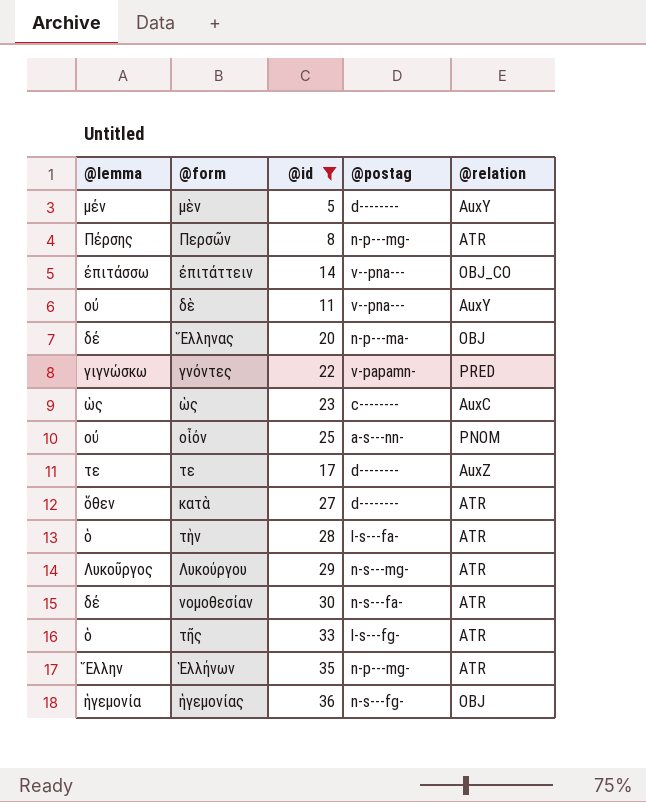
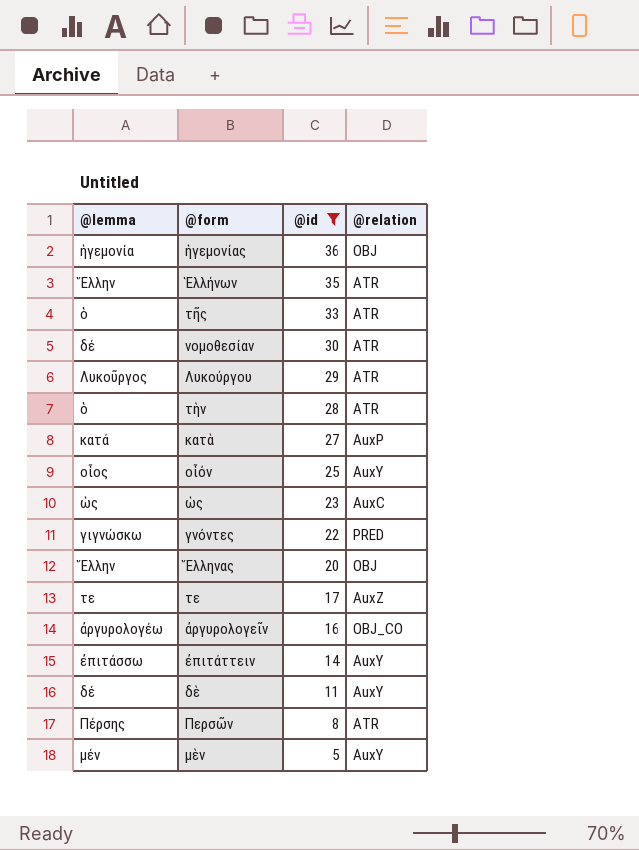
row order: none -> @id descending
column @postag | position: 4 -> none
κατὰ | @lemma: ὅθεν -> κατά
κατὰ | @relation: ATR -> AuxP
οἷόν | @lemma: οὐ -> οἷος
οἷόν | @relation: PNOM -> AuxY
Ἕλληνας | @lemma: δέ -> Ἕλλην
row ἀργυρολογεῖν: none -> ἀργυρολογέω | 16 | OBJ_CO
ἐπιτάττειν | @relation: OBJ_CO -> AuxY
δὲ | @lemma: οὐ -> δέ

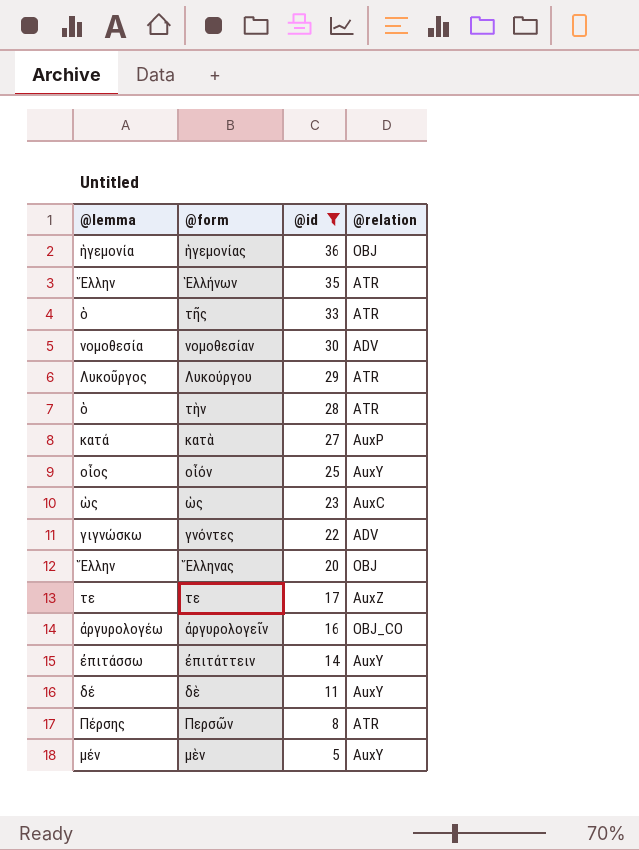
νομοθεσίαν | @lemma: δέ -> νομοθεσία
νομοθεσίαν | @relation: ATR -> ADV
γνόντες | @relation: PRED -> ADV

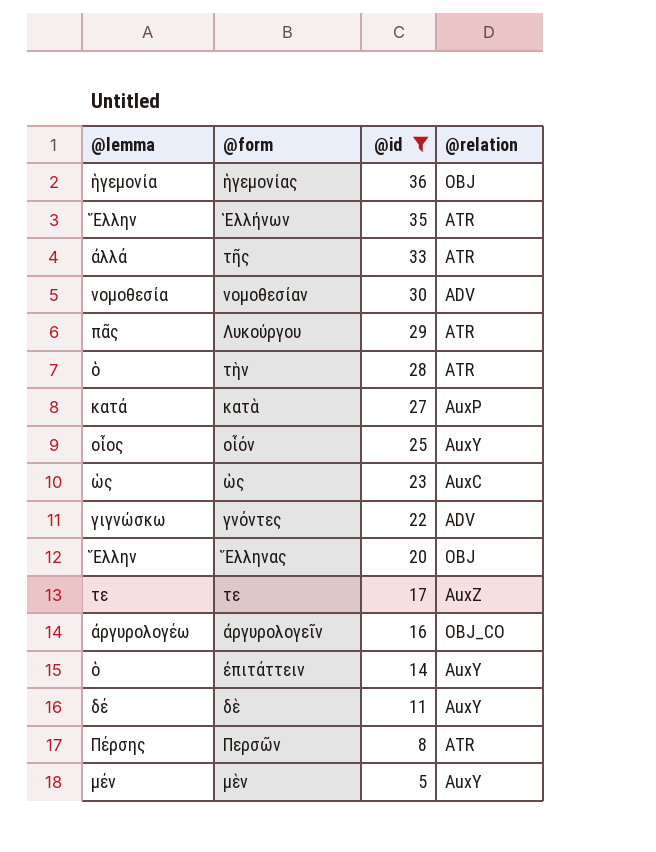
τῆς | @lemma: ὁ -> ἀλλά
Λυκούργου | @lemma: Λυκοῦργος -> πᾶς
ἐπιτάττειν | @lemma: ἐπιτάσσω -> ὁ

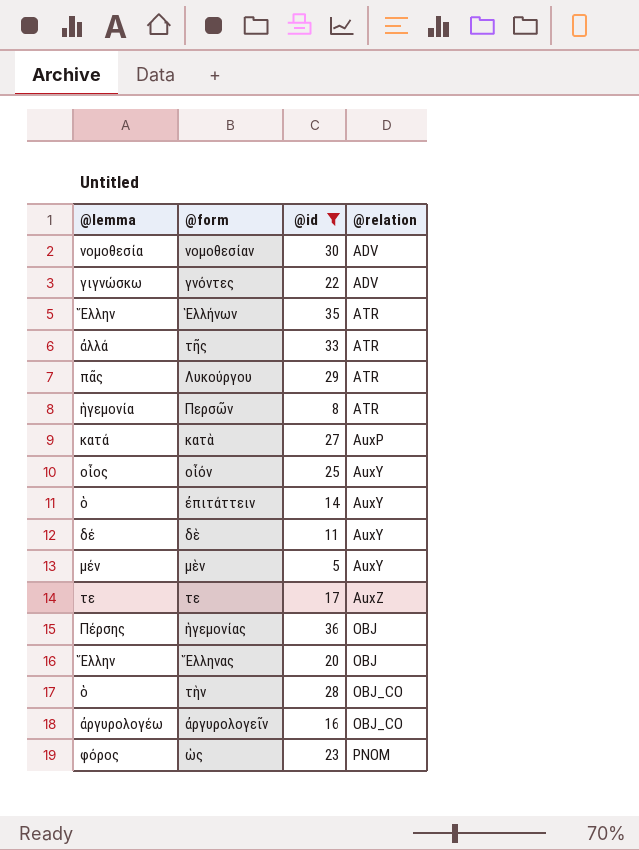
row order: @id descending -> @relation ascending
Περσῶν | @lemma: Πέρσης -> ἡγεμονία
ἡγεμονίας | @lemma: ἡγεμονία -> Πέρσης
τὴν | @relation: ATR -> OBJ_CO
ὡς | @lemma: ὡς -> φόρος
ὡς | @relation: AuxC -> PNOM

